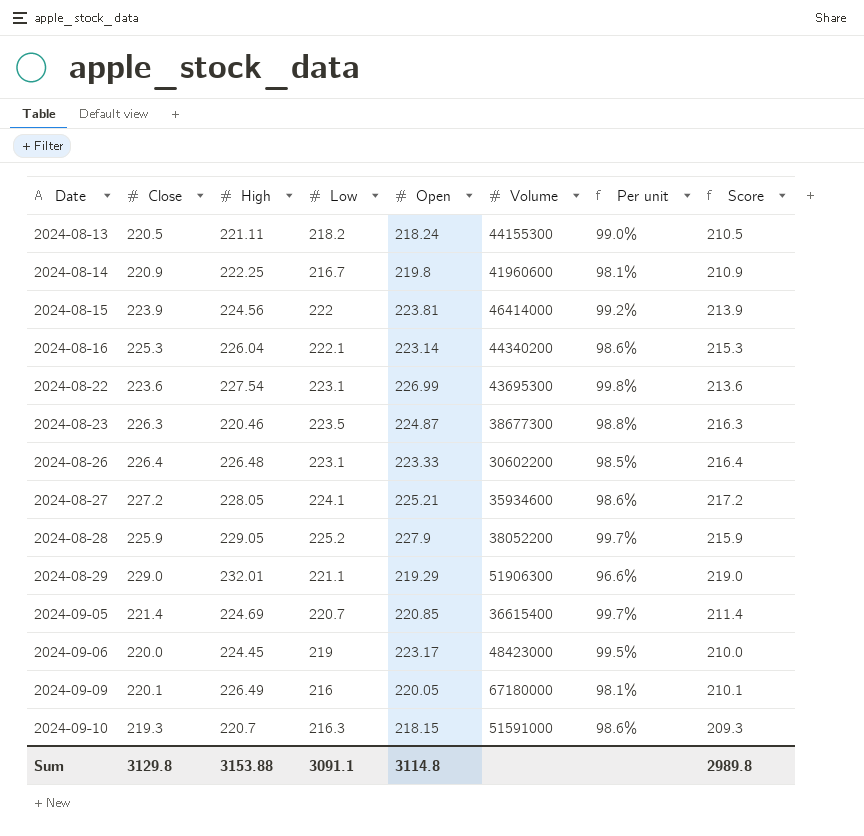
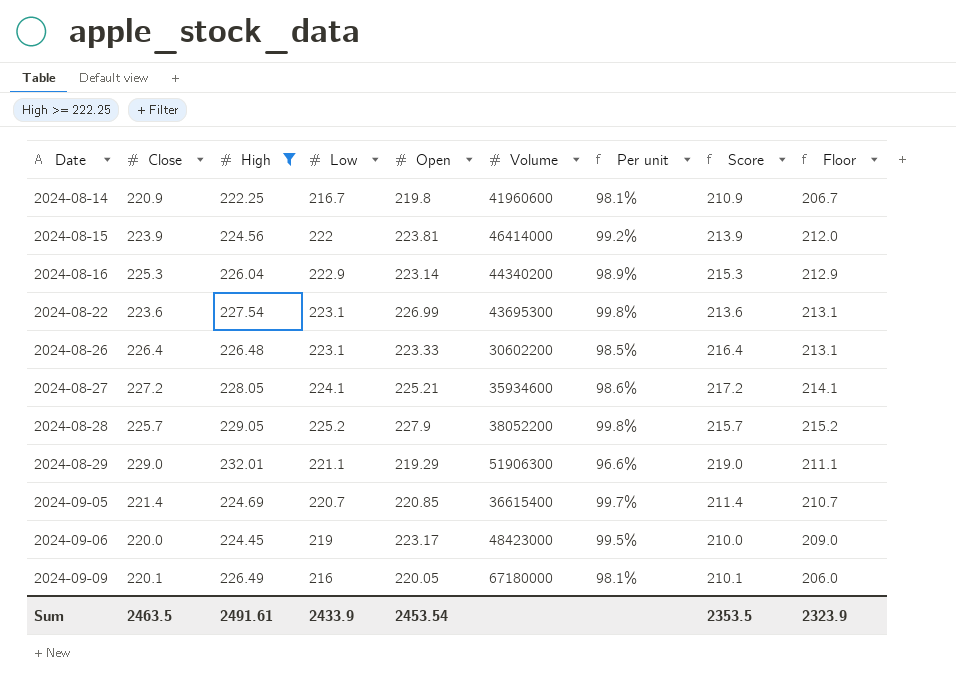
filter: none -> High >= 222.25
column Floor | formula: none -> [Low] - 10
2024-08-16 | Low: 222.1 -> 222.9
2024-08-16 | Per unit: 98.6% -> 98.9%
2024-08-28 | Close: 225.9 -> 225.7
2024-08-28 | Per unit: 99.7% -> 99.8%
2024-08-28 | Score: 215.9 -> 215.7
Sum | Close: 3129.8 -> 2463.5
Sum | High: 3153.88 -> 2491.61
Sum | Low: 3091.1 -> 2433.9
Sum | Open: 3114.8 -> 2453.54
Sum | Score: 2989.8 -> 2353.5

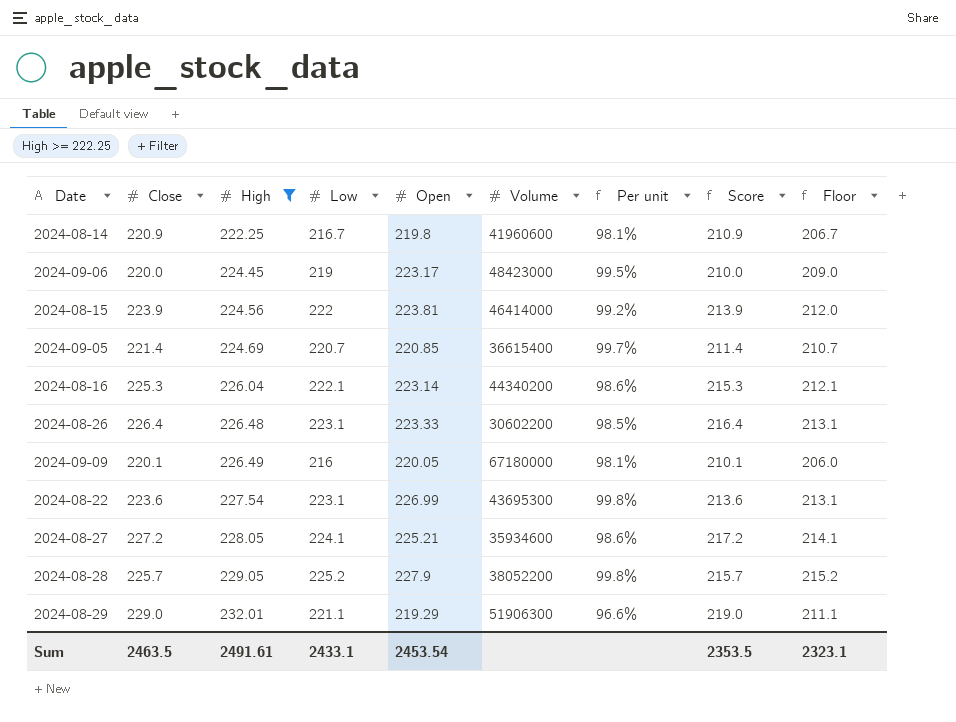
row order: Date ascending -> High ascending
2024-08-16 | Low: 222.9 -> 222.1
2024-08-16 | Per unit: 98.9% -> 98.6%
2024-08-16 | Floor: 212.9 -> 212.1
Sum | Low: 2433.9 -> 2433.1
Sum | Floor: 2323.9 -> 2323.1

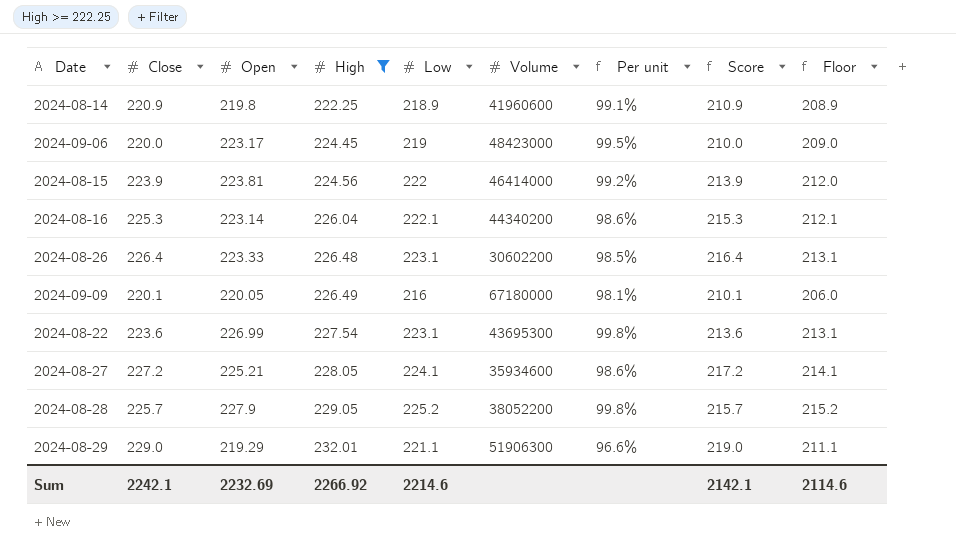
column Open | position: 5 -> 3
row 2024-09-05: 221.4 | 224.69 | 220.7 | 220.85 | 36615400 | 99.7% | 211.4 | 210.7 -> none
2024-08-14 | Low: 216.7 -> 218.9
2024-08-14 | Per unit: 98.1% -> 99.1%
2024-08-14 | Floor: 206.7 -> 208.9
Sum | Close: 2463.5 -> 2242.1
Sum | Open: 2453.54 -> 2232.69
Sum | High: 2491.61 -> 2266.92
Sum | Low: 2433.1 -> 2214.6
Sum | Score: 2353.5 -> 2142.1
Sum | Floor: 2323.1 -> 2114.6

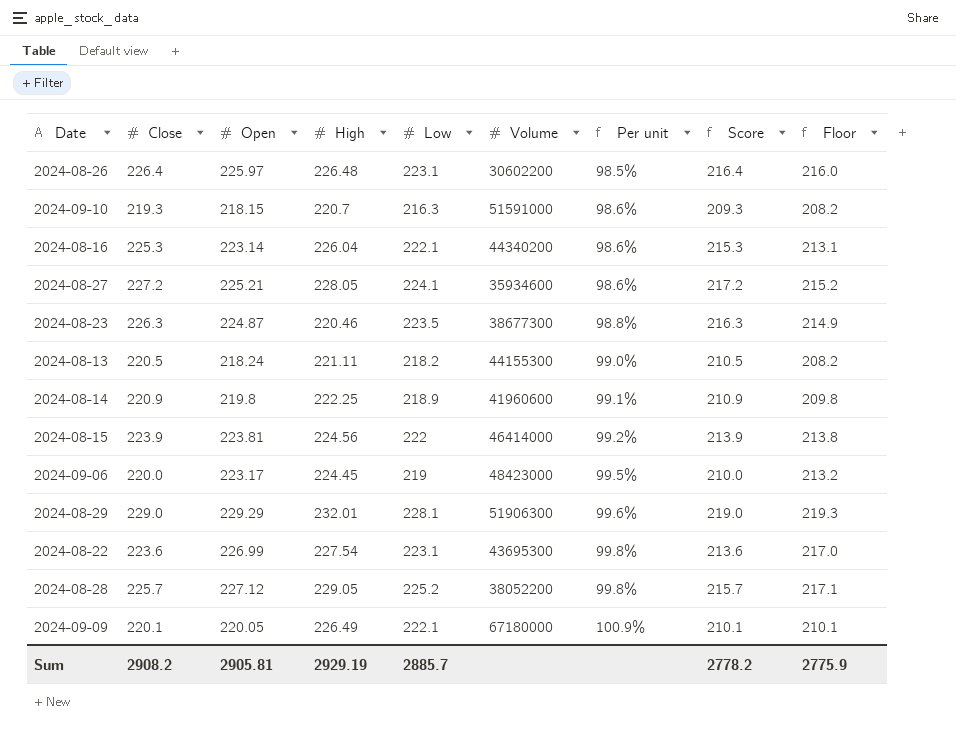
filter: High >= 222.25 -> none
row order: High ascending -> Per unit ascending
column Floor | formula: [Low] - 10 -> [Open] - 10
2024-08-26 | Open: 223.33 -> 225.97
2024-08-29 | Open: 219.29 -> 229.29
2024-08-29 | Low: 221.1 -> 228.1
2024-08-29 | Per unit: 96.6% -> 99.6%
2024-08-28 | Open: 227.9 -> 227.12
2024-09-09 | Low: 216 -> 222.1
2024-09-09 | Per unit: 98.1% -> 100.9%
Sum | Close: 2242.1 -> 2908.2
Sum | Open: 2232.69 -> 2905.81
Sum | High: 2266.92 -> 2929.19
Sum | Low: 2214.6 -> 2885.7
Sum | Score: 2142.1 -> 2778.2
Sum | Floor: 2114.6 -> 2775.9

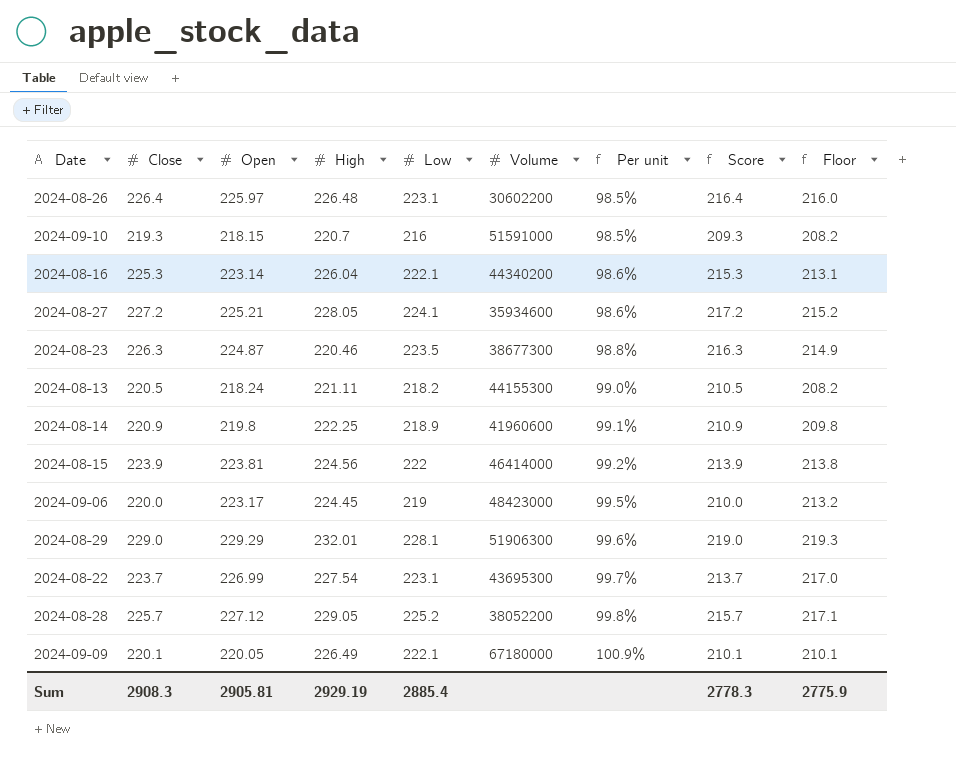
2024-09-10 | Low: 216.3 -> 216
2024-09-10 | Per unit: 98.6% -> 98.5%
2024-08-22 | Close: 223.6 -> 223.7
2024-08-22 | Per unit: 99.8% -> 99.7%
2024-08-22 | Score: 213.6 -> 213.7
Sum | Close: 2908.2 -> 2908.3
Sum | Low: 2885.7 -> 2885.4
Sum | Score: 2778.2 -> 2778.3

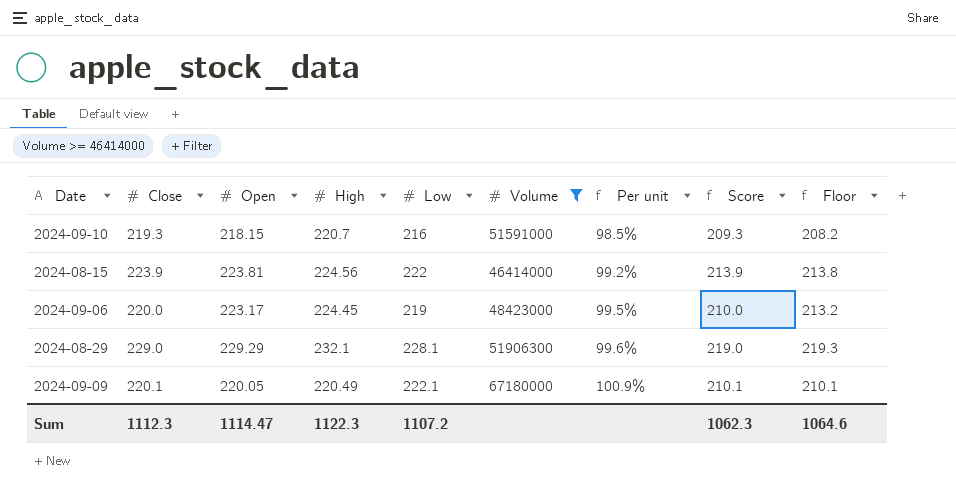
filter: none -> Volume >= 46414000
2024-08-29 | High: 232.01 -> 232.1
2024-09-09 | High: 226.49 -> 220.49
Sum | Close: 2908.3 -> 1112.3
Sum | Open: 2905.81 -> 1114.47
Sum | High: 2929.19 -> 1122.3
Sum | Low: 2885.4 -> 1107.2
Sum | Score: 2778.3 -> 1062.3
Sum | Floor: 2775.9 -> 1064.6

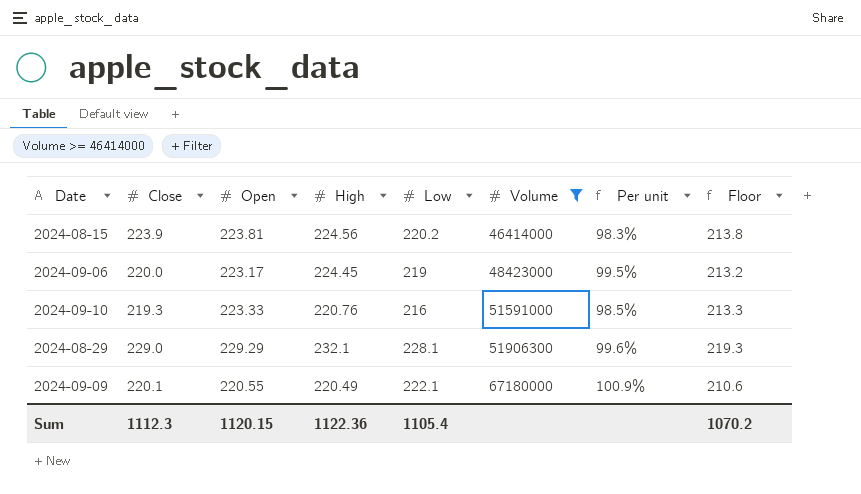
row order: Per unit ascending -> Volume ascending
column Score | formula: [Close] - 10 -> none
2024-08-15 | Low: 222 -> 220.2
2024-08-15 | Per unit: 99.2% -> 98.3%
2024-09-10 | Open: 218.15 -> 223.33
2024-09-10 | High: 220.7 -> 220.76
2024-09-10 | Floor: 208.2 -> 213.3
2024-09-09 | Open: 220.05 -> 220.55
2024-09-09 | Floor: 210.1 -> 210.6
Sum | Open: 1114.47 -> 1120.15
Sum | High: 1122.3 -> 1122.36
Sum | Low: 1107.2 -> 1105.4
Sum | Floor: 1064.6 -> 1070.2

